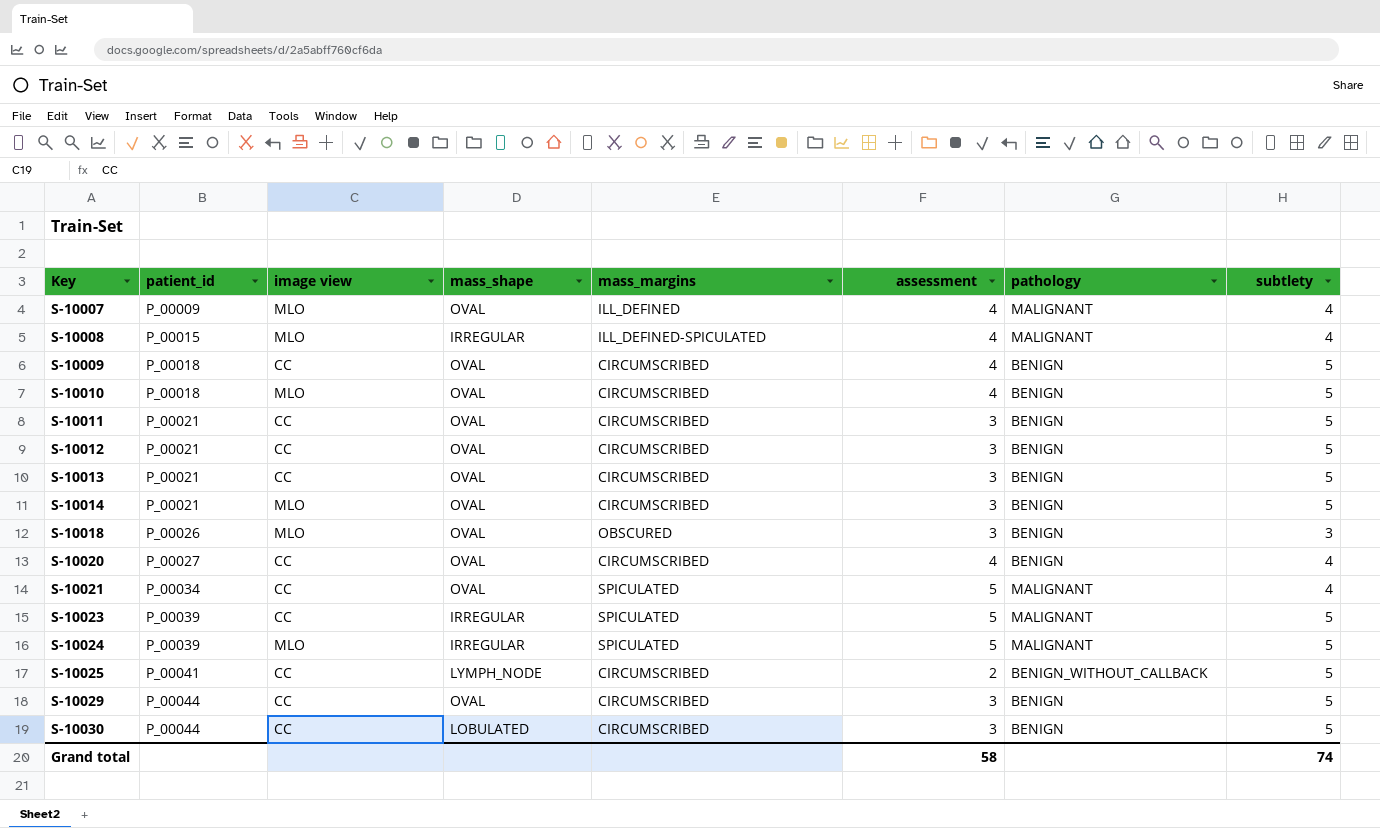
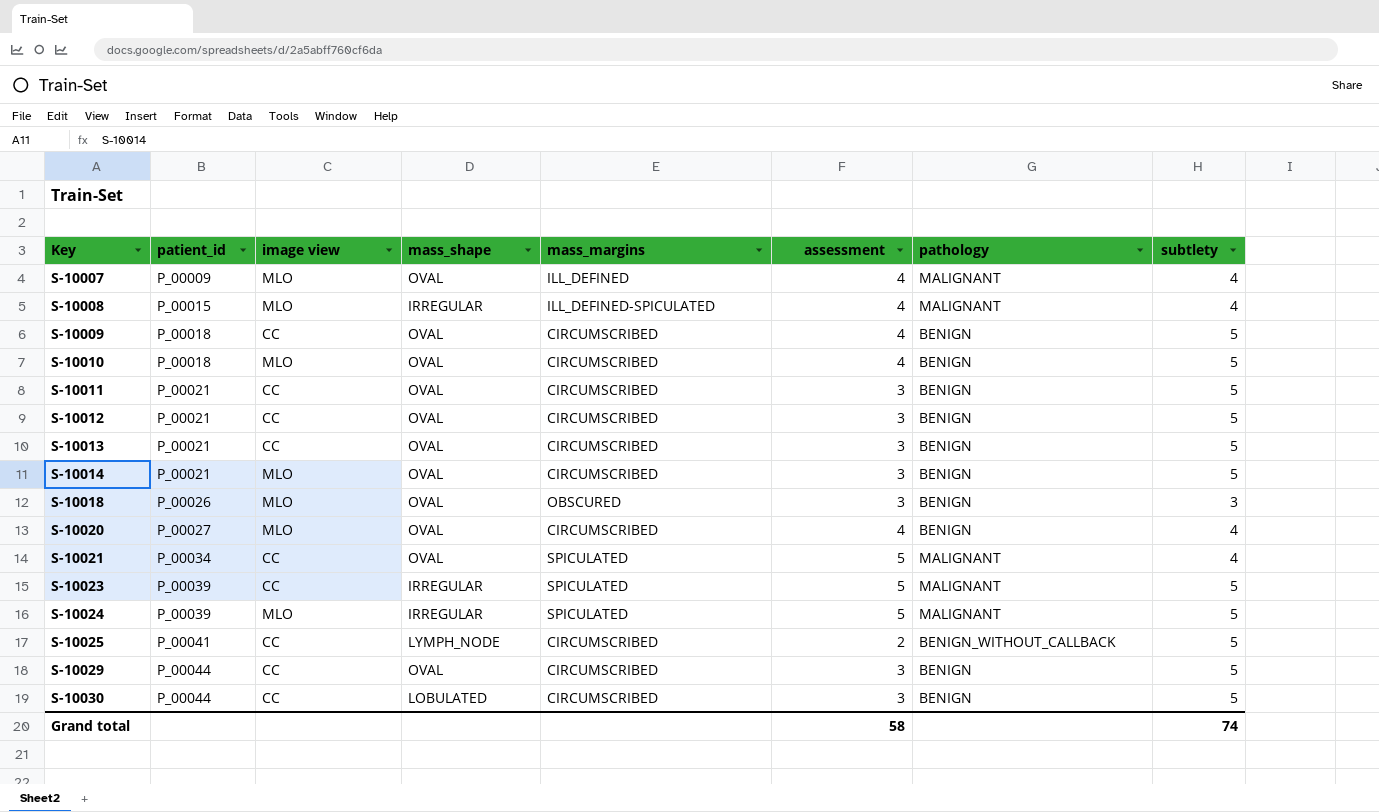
S-10020 | image view: CC -> MLO

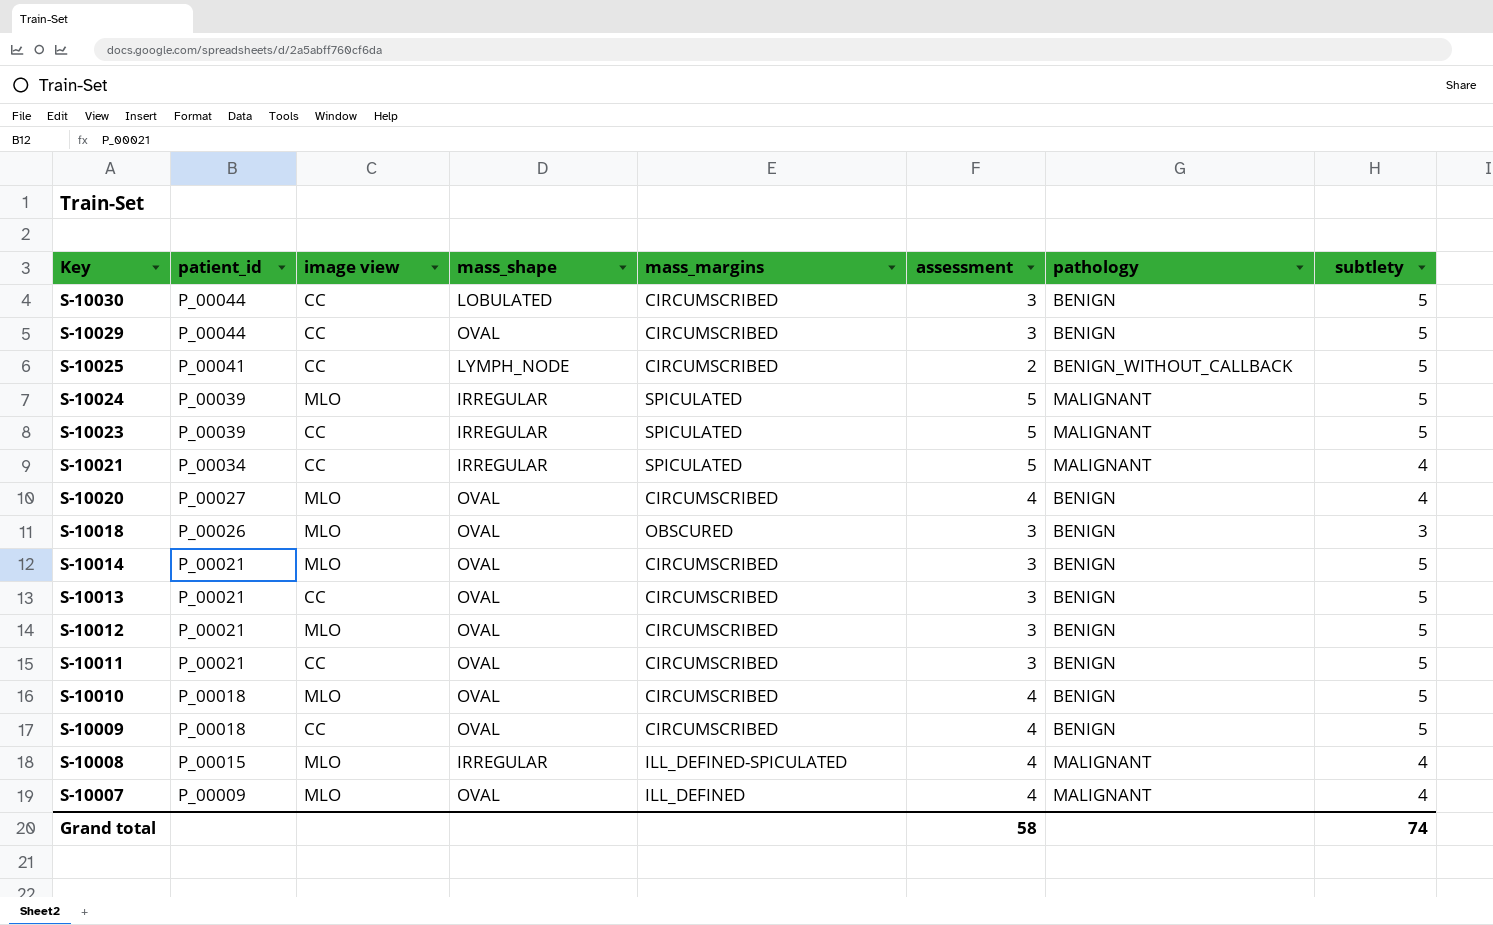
row order: Key ascending -> Key descending
S-10021 | mass_shape: OVAL -> IRREGULAR
S-10012 | image view: CC -> MLO

